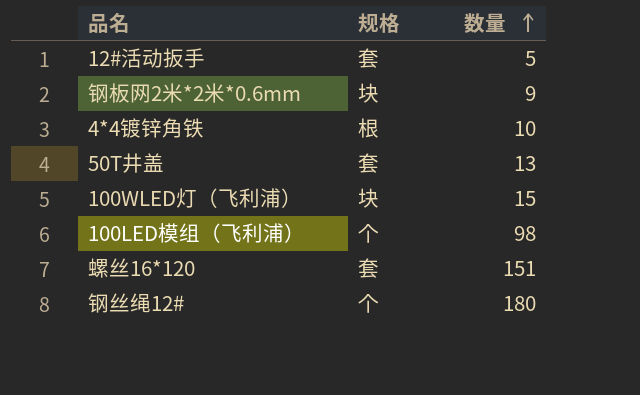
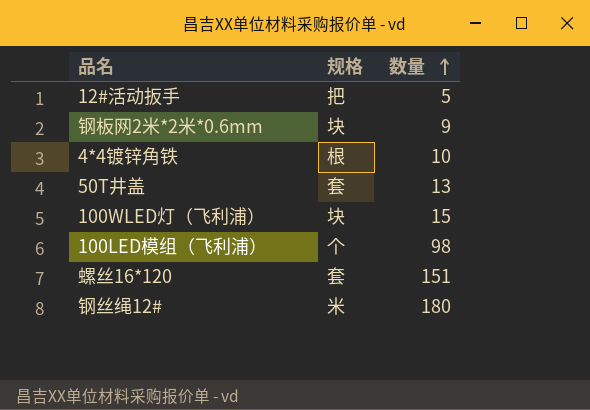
12#活动扳手 | 规格: 套 -> 把
钢丝绳12# | 规格: 个 -> 米

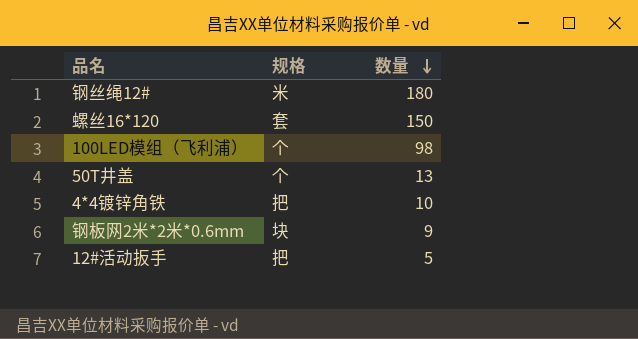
row order: 数量 ascending -> 数量 descending
row 100WLED灯（飞利浦）: 块 | 15 -> none
螺丝16*120 | 数量: 151 -> 150
50T井盖 | 规格: 套 -> 个
4*4镀锌角铁 | 规格: 根 -> 把

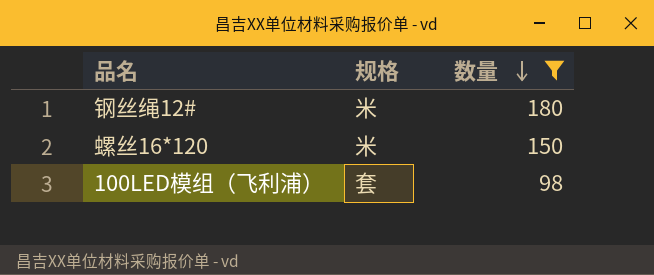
filter: none -> 数量 >= 98
螺丝16*120 | 规格: 套 -> 米
100LED模组（飞利浦） | 规格: 个 -> 套

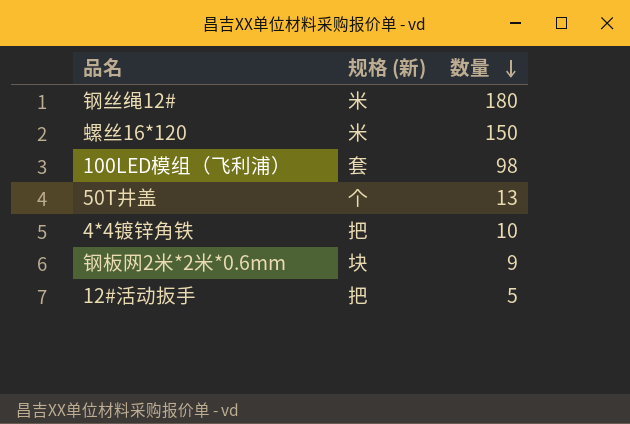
filter: 数量 >= 98 -> none
column name: 规格 -> 规格 (新)

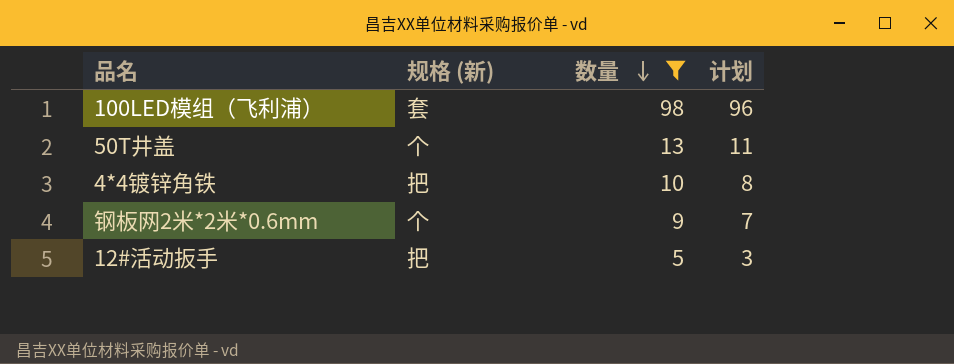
filter: none -> 数量 <= 98
column 计划 | formula: none -> [数量] - 2
钢板网2米*2米*0.6mm | 规格 (新): 块 -> 个

